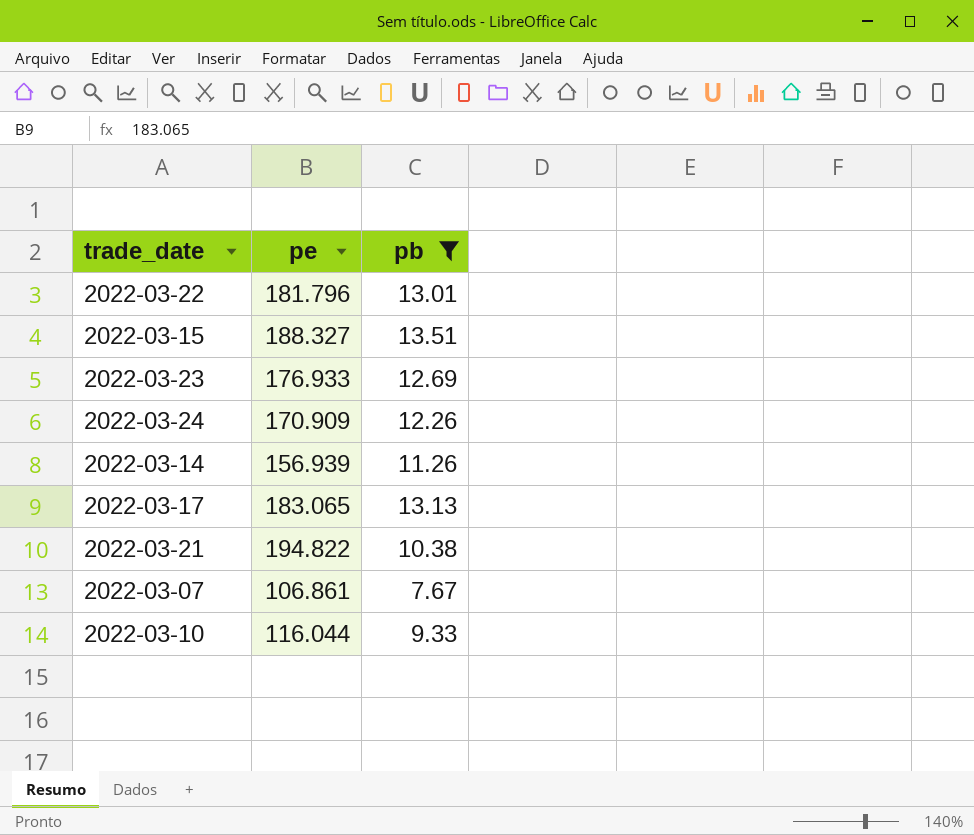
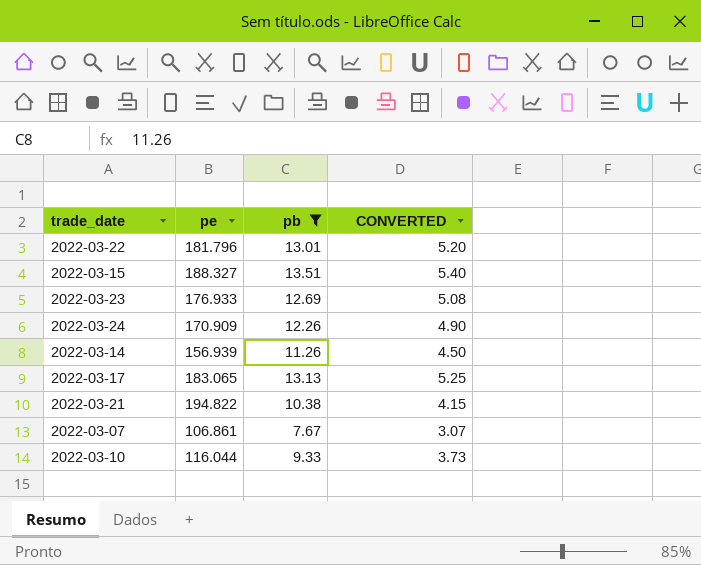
column CONVERTED | formula: none -> [pb] * 0.4

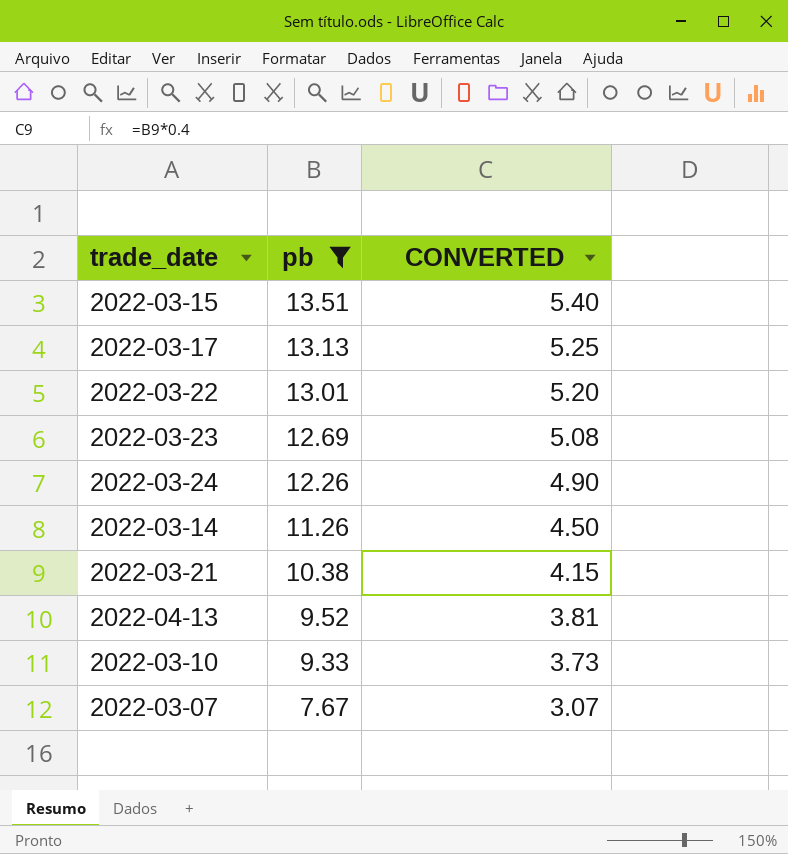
row order: none -> pb descending
column pe | position: 2 -> none
row 2022-04-13: none -> 9.52 | 3.81

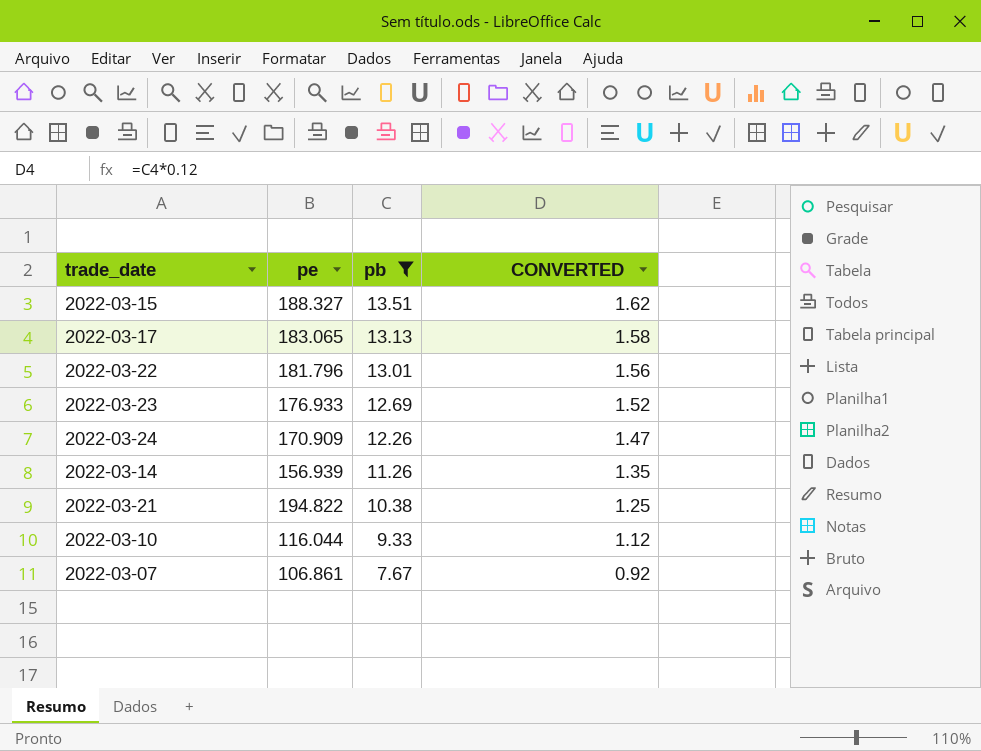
column pe | position: none -> 2
column CONVERTED | formula: [pb] * 0.4 -> [pb] * 0.12
row 2022-04-13: 9.52 | 3.81 -> none

